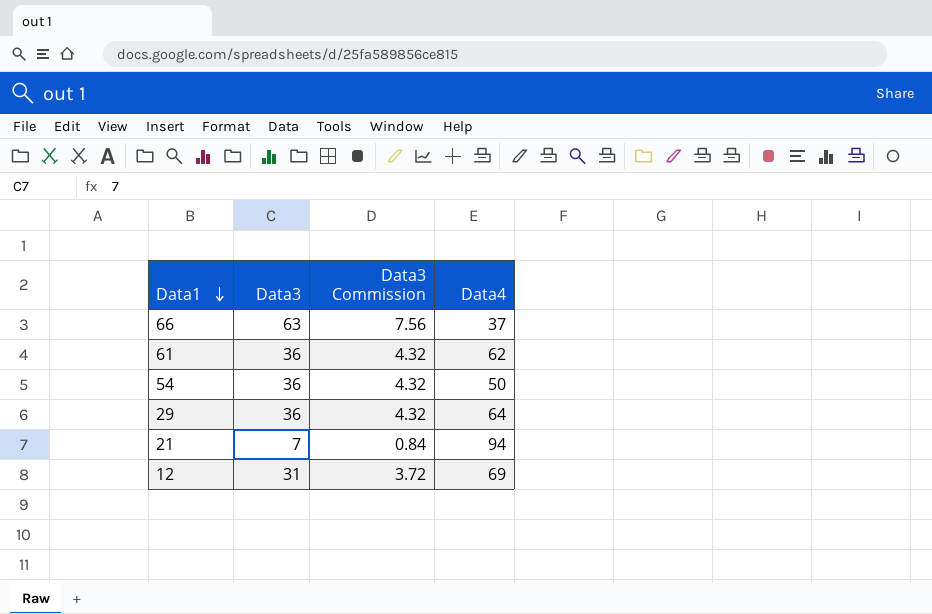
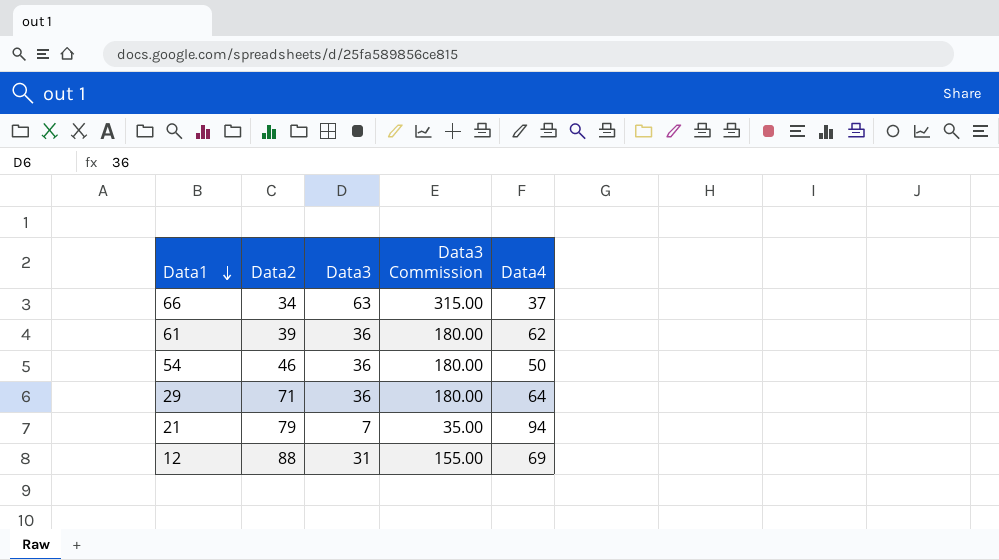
column Data2 | position: none -> 2
column Data3 Commission | formula: [Data3] * 0.12 -> [Data3] * 5

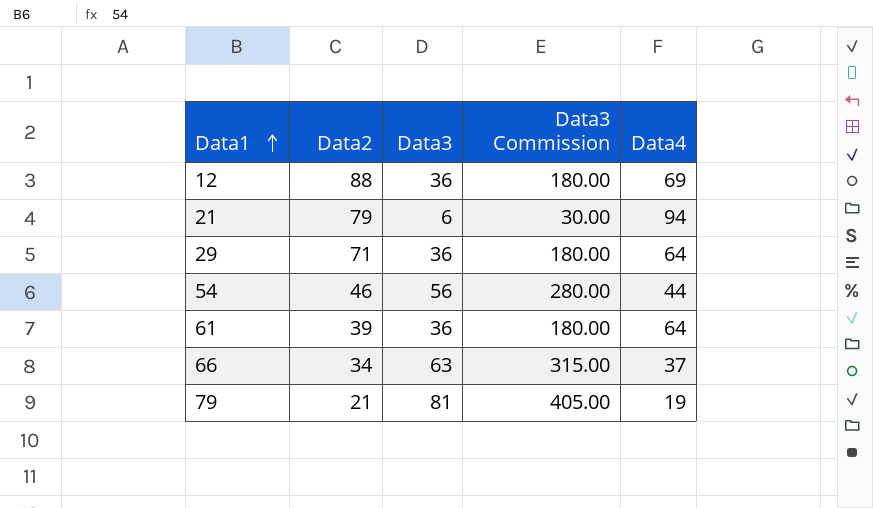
row order: Data1 descending -> Data1 ascending
12 | Data3: 31 -> 36
12 | Data3 Commission: 155.00 -> 180.00
21 | Data3: 7 -> 6
21 | Data3 Commission: 35.00 -> 30.00
54 | Data3: 36 -> 56
54 | Data3 Commission: 180.00 -> 280.00
54 | Data4: 50 -> 44
61 | Data4: 62 -> 64
row 79: none -> 21 | 81 | 405.00 | 19

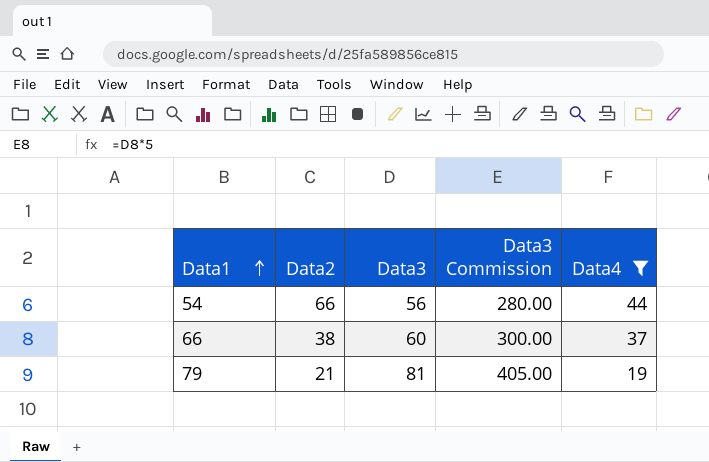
filter: none -> Data4 <= 44
54 | Data2: 46 -> 66
66 | Data2: 34 -> 38
66 | Data3: 63 -> 60
66 | Data3 Commission: 315.00 -> 300.00

